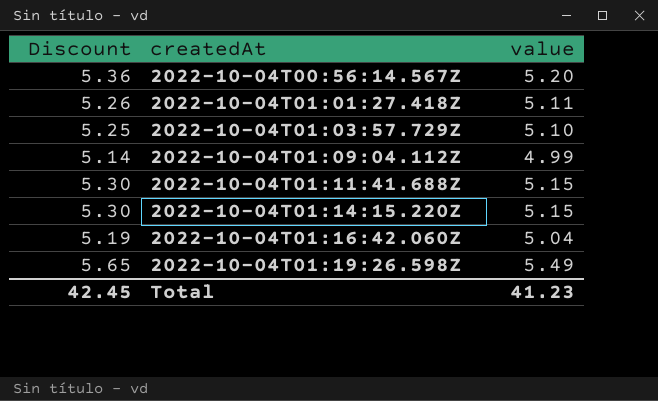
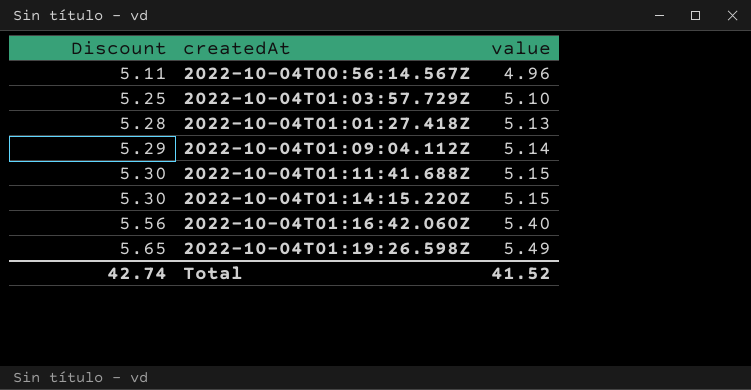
row order: createdAt ascending -> Discount ascending
2022-10-04T00:56:14.567Z | Discount: 5.36 -> 5.11
2022-10-04T00:56:14.567Z | value: 5.20 -> 4.96
2022-10-04T01:01:27.418Z | Discount: 5.26 -> 5.28
2022-10-04T01:01:27.418Z | value: 5.11 -> 5.13
2022-10-04T01:09:04.112Z | Discount: 5.14 -> 5.29
2022-10-04T01:09:04.112Z | value: 4.99 -> 5.14
2022-10-04T01:16:42.060Z | Discount: 5.19 -> 5.56
2022-10-04T01:16:42.060Z | value: 5.04 -> 5.40
Total | Discount: 42.45 -> 42.74
Total | value: 41.23 -> 41.52

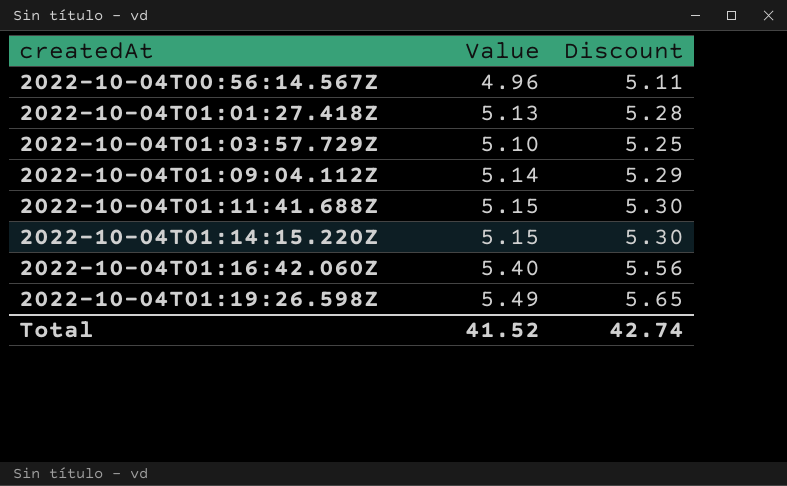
row order: Discount ascending -> createdAt ascending
column name: value -> Value
column Discount | position: 1 -> 3

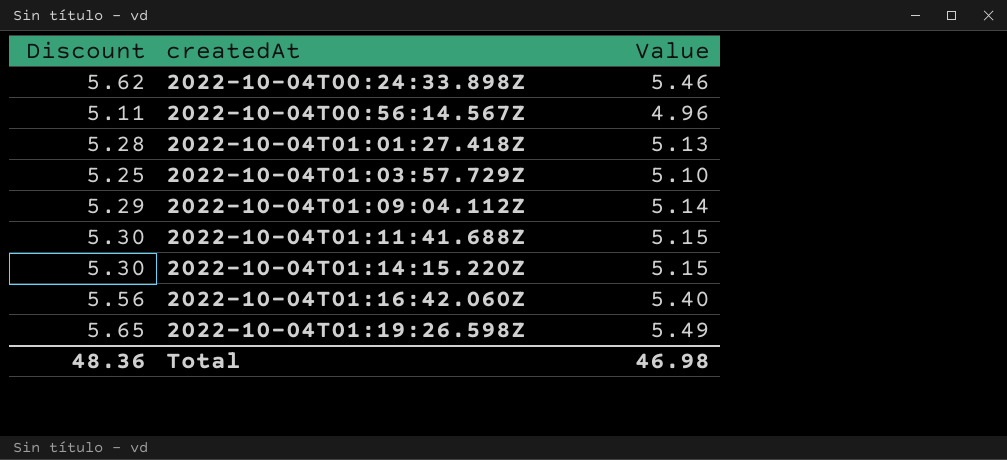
column Discount | position: 3 -> 1
row 2022-10-04T00:24:33.898Z: none -> 5.62 | 5.46
Total | Discount: 42.74 -> 48.36
Total | Value: 41.52 -> 46.98

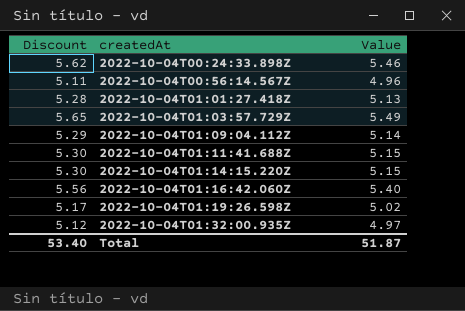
2022-10-04T01:03:57.729Z | Discount: 5.25 -> 5.65
2022-10-04T01:03:57.729Z | Value: 5.10 -> 5.49
2022-10-04T01:19:26.598Z | Discount: 5.65 -> 5.17
2022-10-04T01:19:26.598Z | Value: 5.49 -> 5.02
row 2022-10-04T01:32:00.935Z: none -> 5.12 | 4.97
Total | Discount: 48.36 -> 53.40
Total | Value: 46.98 -> 51.87

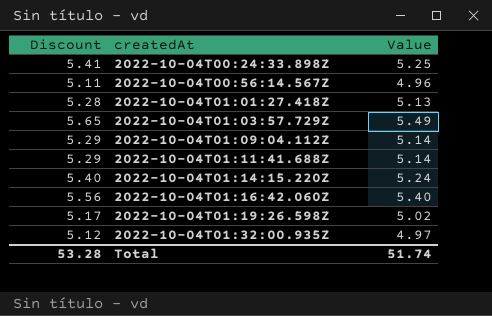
2022-10-04T00:24:33.898Z | Discount: 5.62 -> 5.41
2022-10-04T00:24:33.898Z | Value: 5.46 -> 5.25
2022-10-04T01:11:41.688Z | Discount: 5.30 -> 5.29
2022-10-04T01:11:41.688Z | Value: 5.15 -> 5.14
2022-10-04T01:14:15.220Z | Discount: 5.30 -> 5.40
2022-10-04T01:14:15.220Z | Value: 5.15 -> 5.24
Total | Discount: 53.40 -> 53.28
Total | Value: 51.87 -> 51.74

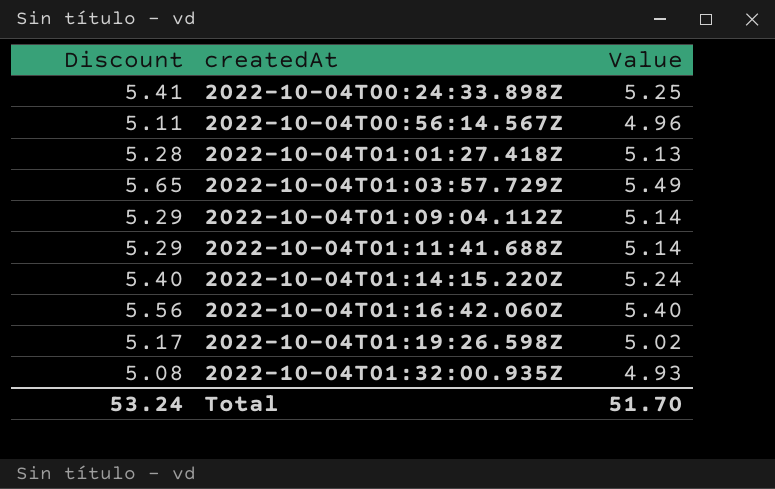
2022-10-04T01:32:00.935Z | Discount: 5.12 -> 5.08
2022-10-04T01:32:00.935Z | Value: 4.97 -> 4.93
Total | Discount: 53.28 -> 53.24
Total | Value: 51.74 -> 51.70

